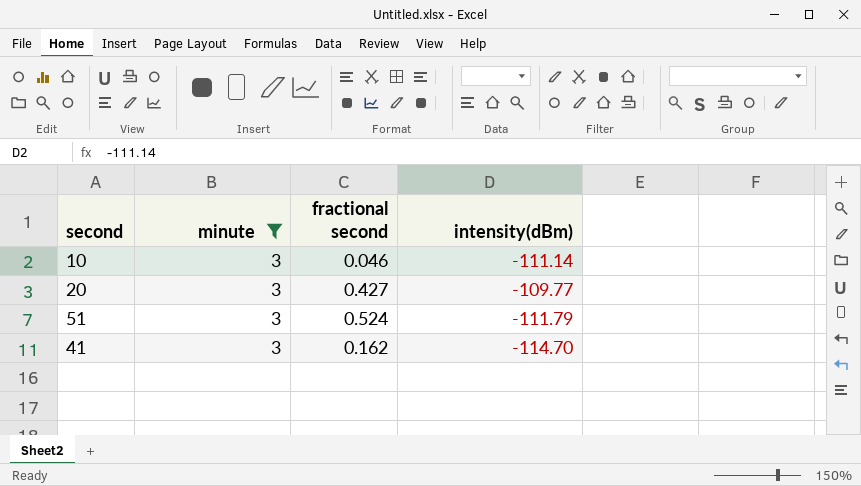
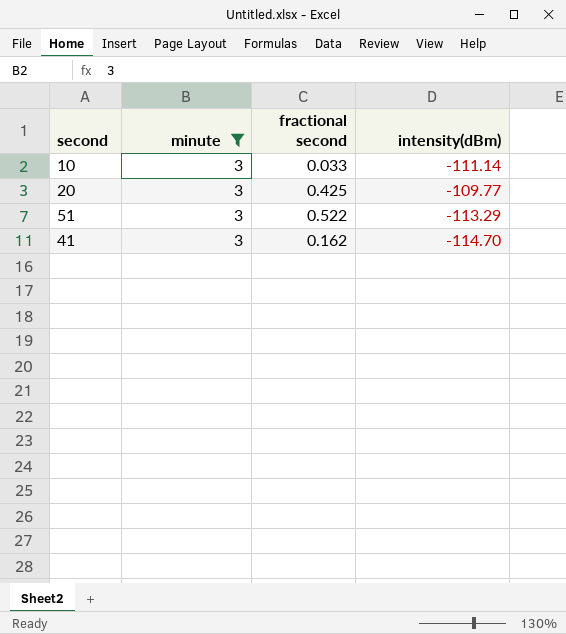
10 | fractional second: 0.046 -> 0.033
20 | fractional second: 0.427 -> 0.425
51 | fractional second: 0.524 -> 0.522
51 | intensity(dBm): -111.79 -> -113.29

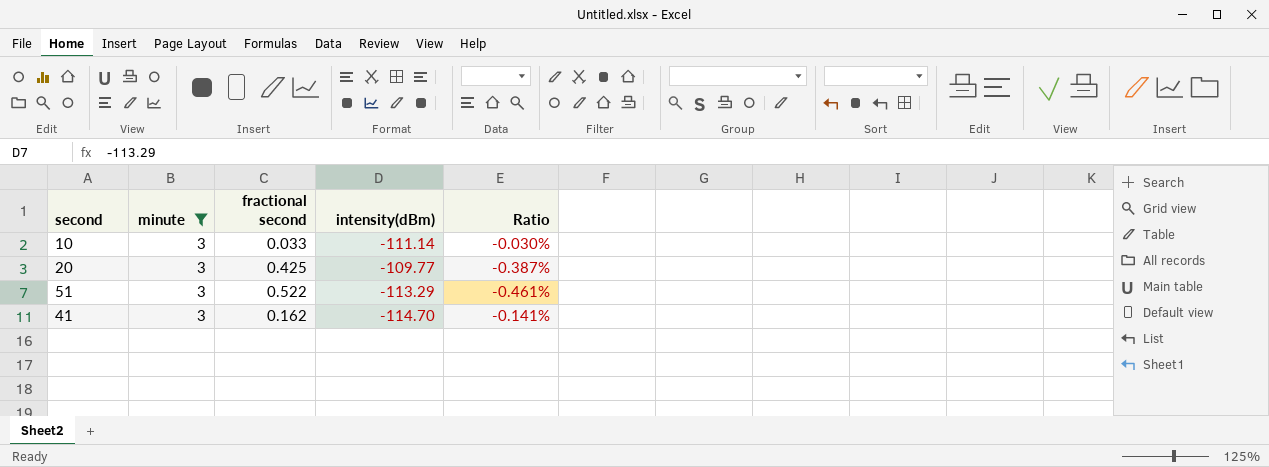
column Ratio | formula: none -> [fractional second] / [intensity(dBm)]

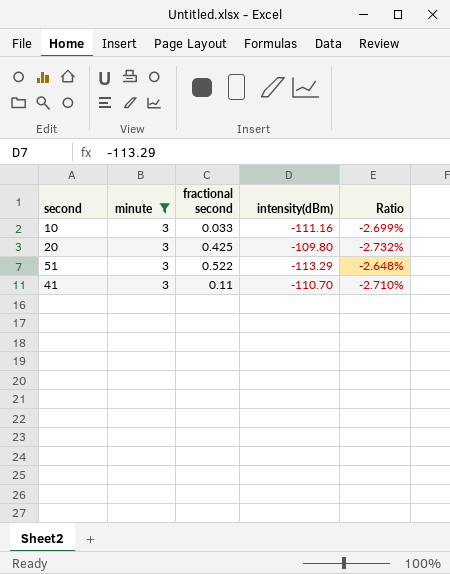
column Ratio | formula: [fractional second] / [intensity(dBm)] -> [minute] / [intensity(dBm)]
10 | intensity(dBm): -111.14 -> -111.16
20 | intensity(dBm): -109.77 -> -109.80
41 | fractional second: 0.162 -> 0.11
41 | intensity(dBm): -114.70 -> -110.70

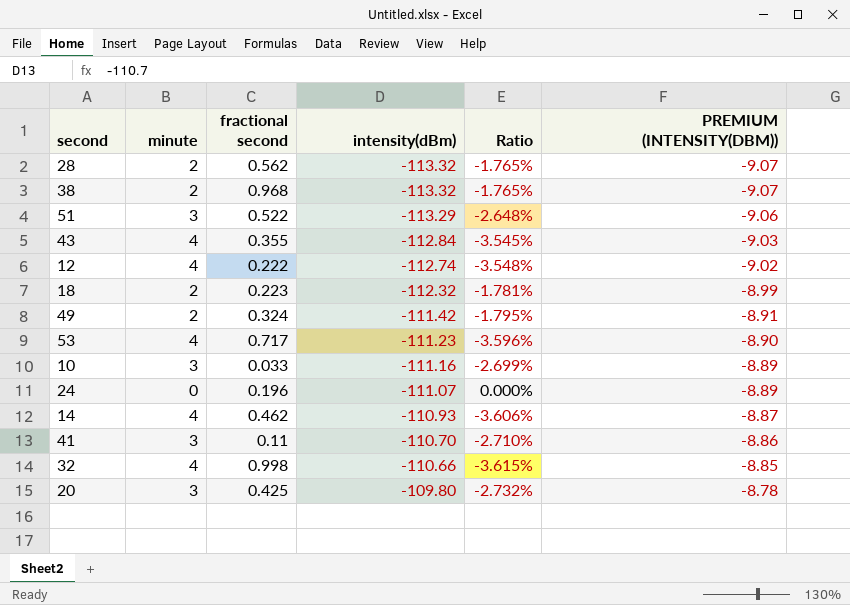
filter: minute = 3 -> none
row order: none -> intensity(dBm) ascending
column PREMIUM (INTENSITY(DBM)) | formula: none -> [intensity(dBm)] * 0.08

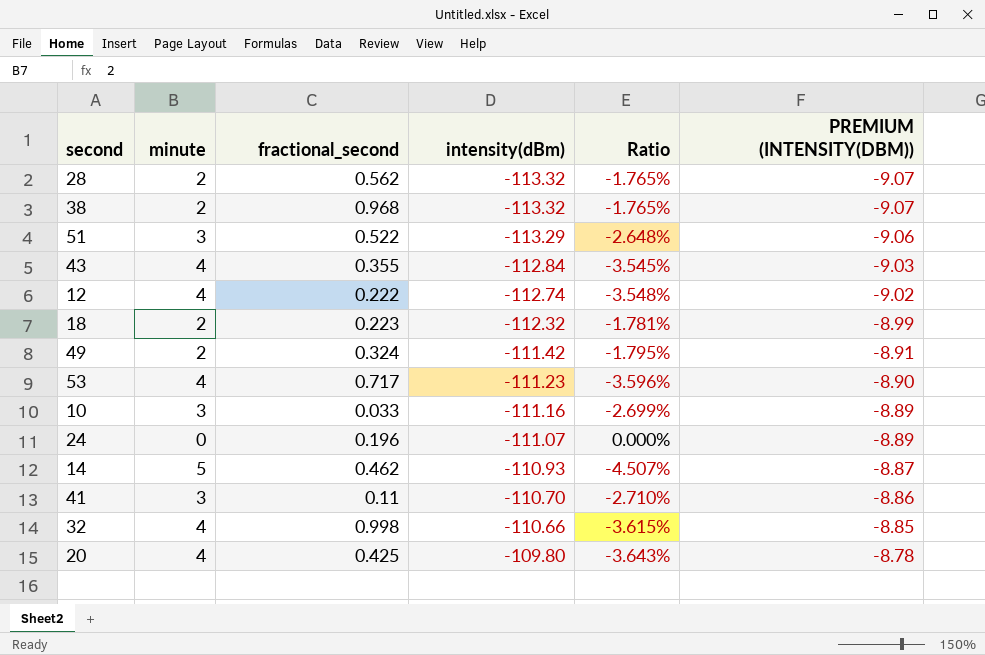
column name: fractional second -> fractional_second
14 | minute: 4 -> 5
14 | Ratio: -3.606% -> -4.507%
20 | minute: 3 -> 4
20 | Ratio: -2.732% -> -3.643%

